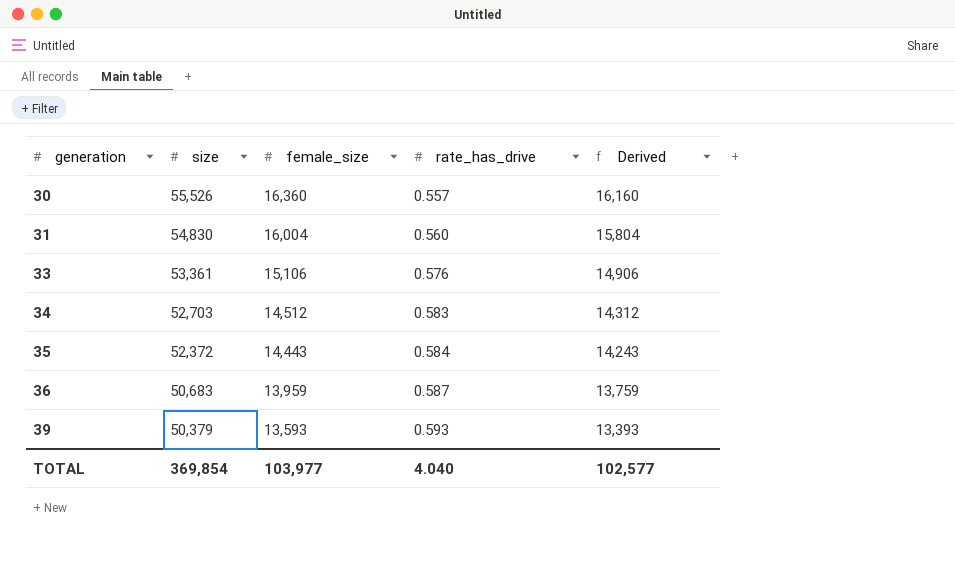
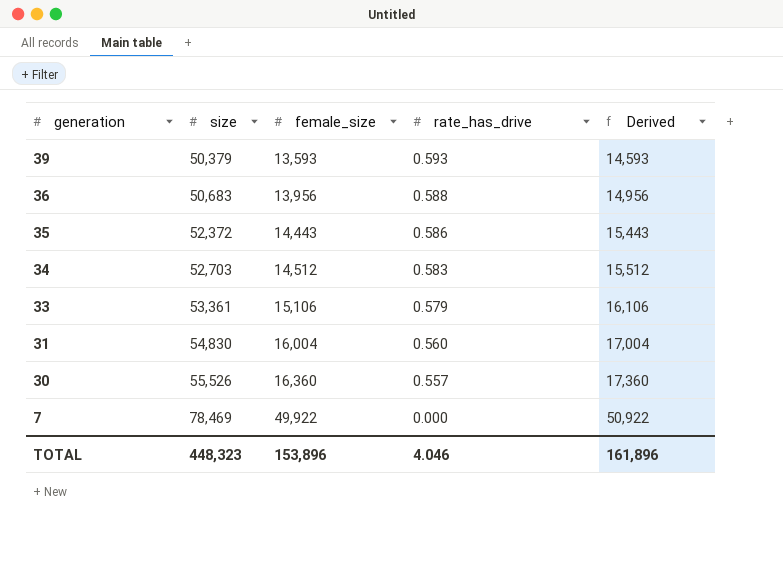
row order: generation ascending -> generation descending
column Derived | formula: [female_size] - 200 -> [female_size] + 1000
36 | female_size: 13,959 -> 13,956
36 | rate_has_drive: 0.587 -> 0.588
35 | rate_has_drive: 0.584 -> 0.586
33 | rate_has_drive: 0.576 -> 0.579
row 7: none -> 78,469 | 49,922 | 0.000 | 50,922
TOTAL | size: 369,854 -> 448,323
TOTAL | female_size: 103,977 -> 153,896
TOTAL | rate_has_drive: 4.040 -> 4.046
TOTAL | Derived: 102,577 -> 161,896

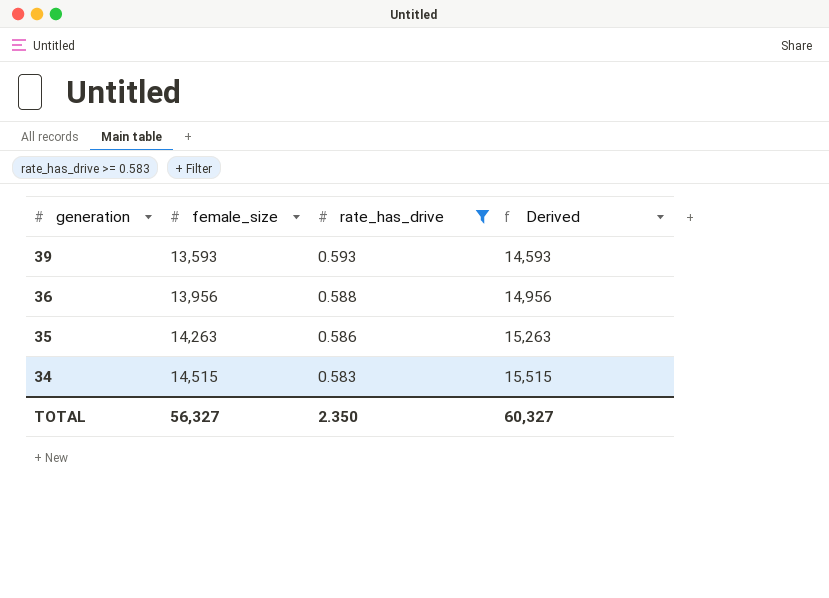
filter: none -> rate_has_drive >= 0.583
column size | position: 2 -> none
35 | female_size: 14,443 -> 14,263
35 | Derived: 15,443 -> 15,263
34 | female_size: 14,512 -> 14,515
34 | Derived: 15,512 -> 15,515
TOTAL | female_size: 153,896 -> 56,327
TOTAL | rate_has_drive: 4.046 -> 2.350
TOTAL | Derived: 161,896 -> 60,327

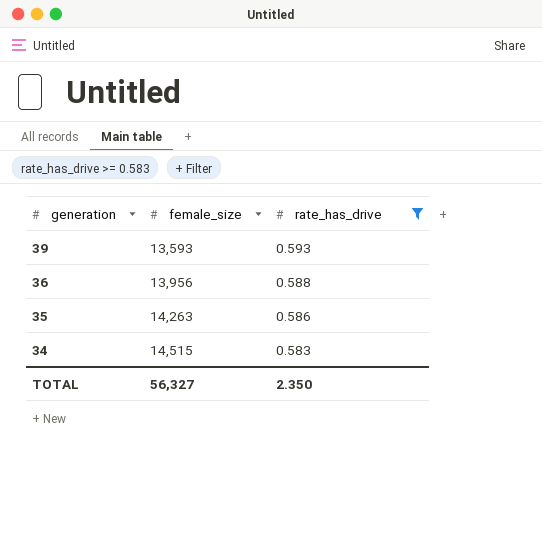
column Derived | formula: [female_size] + 1000 -> none

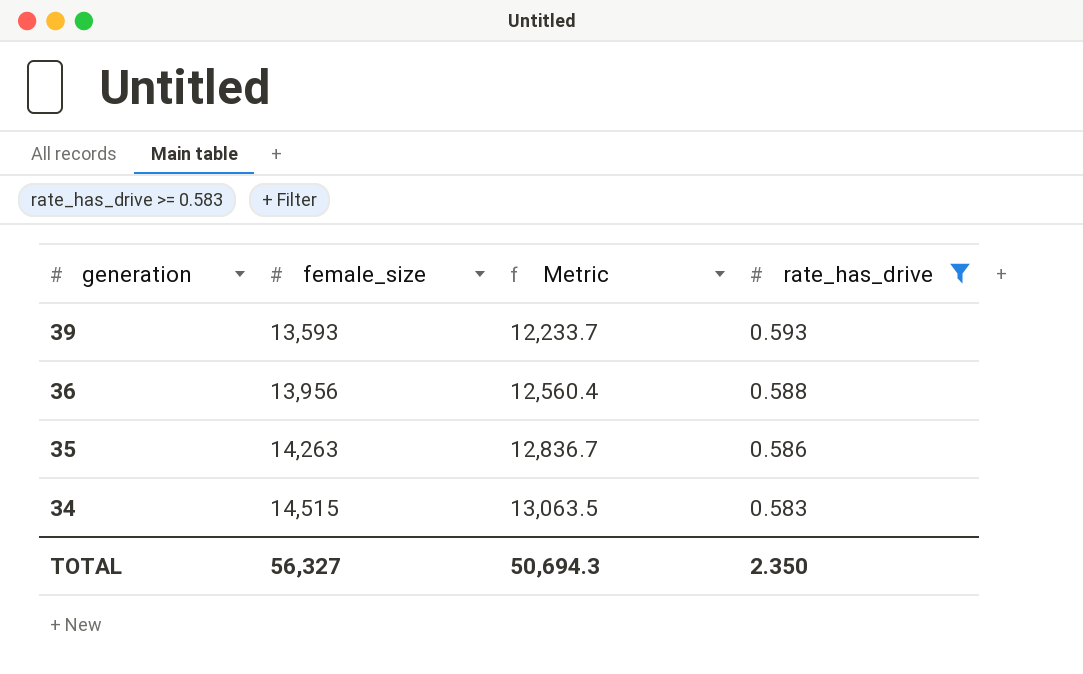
column Metric | formula: none -> [female_size] * 0.9

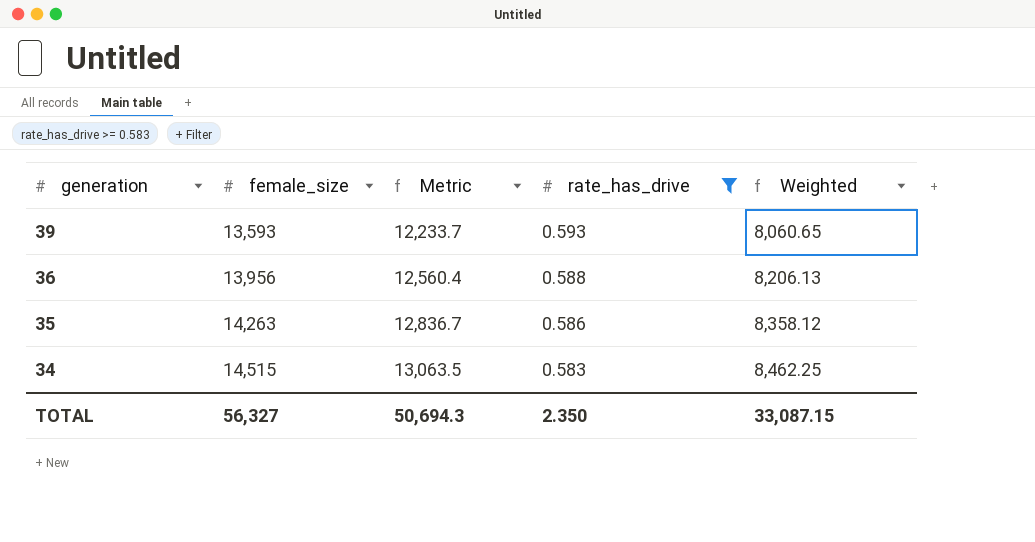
column Weighted | formula: none -> [female_size] * [rate_has_drive]

